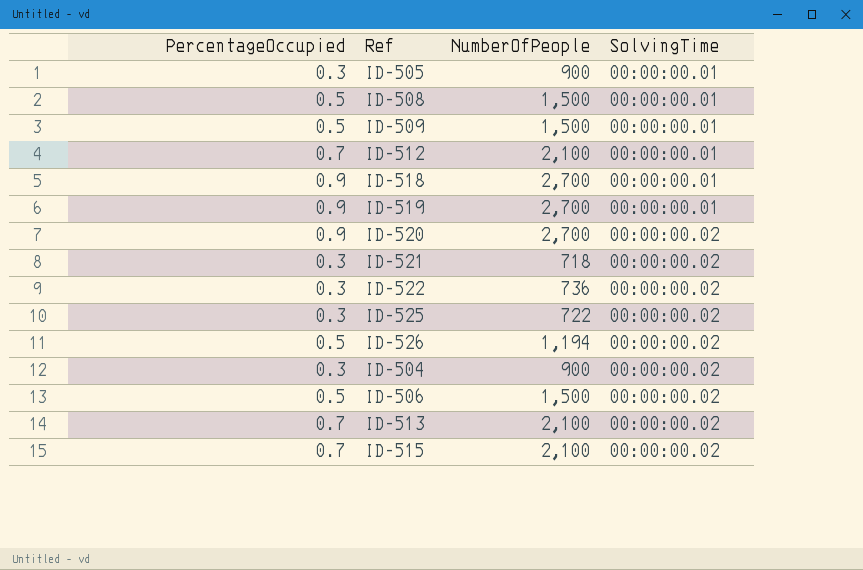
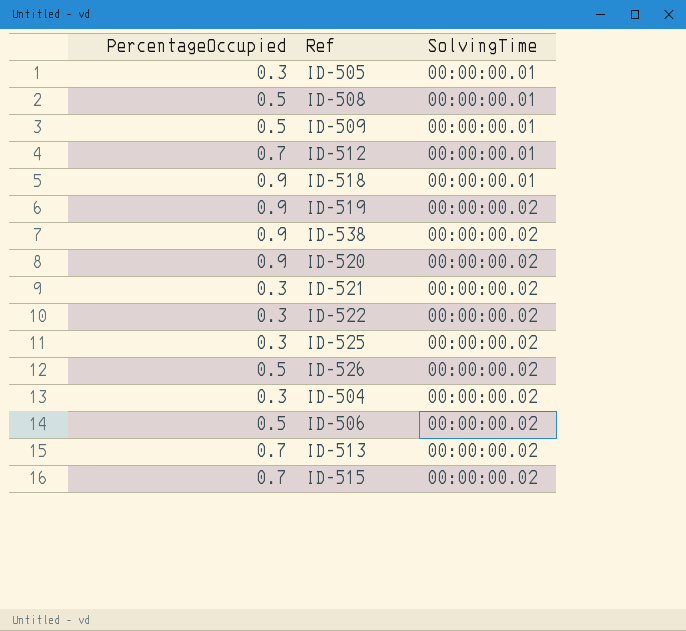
column NumberOfPeople | position: 3 -> none
ID-519 | SolvingTime: 00:00:00.01 -> 00:00:00.02
row ID-538: none -> 0.9 | 00:00:00.02

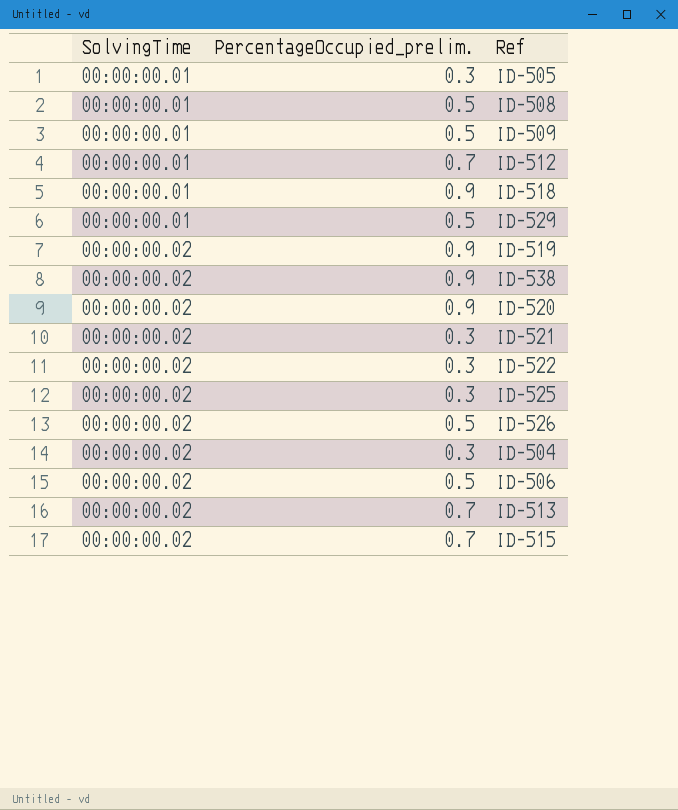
column SolvingTime | position: 3 -> 1
column name: PercentageOccupied -> PercentageOccupied_prelim.
row ID-529: none -> 00:00:00.01 | 0.5

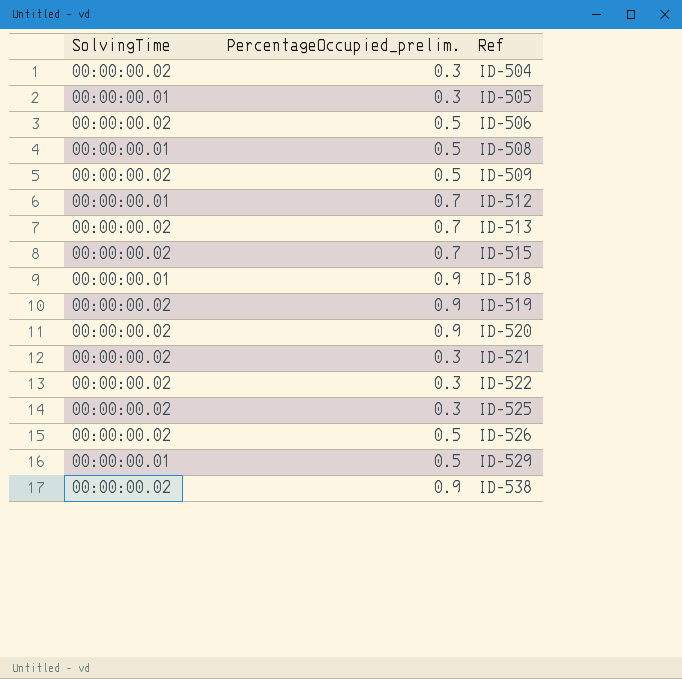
row order: SolvingTime ascending -> Ref ascending
ID-509 | SolvingTime: 00:00:00.01 -> 00:00:00.02

